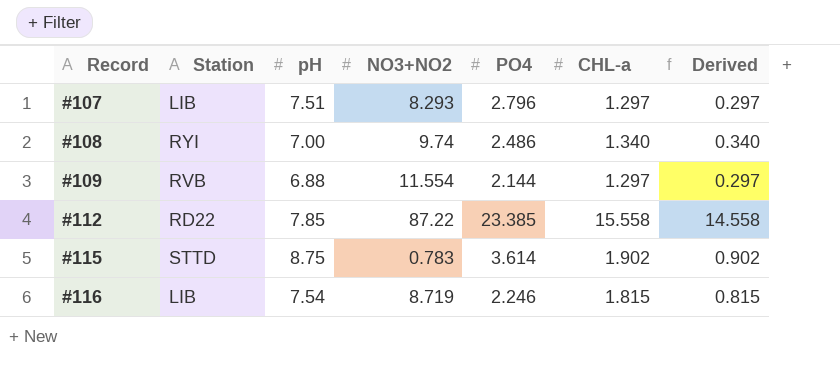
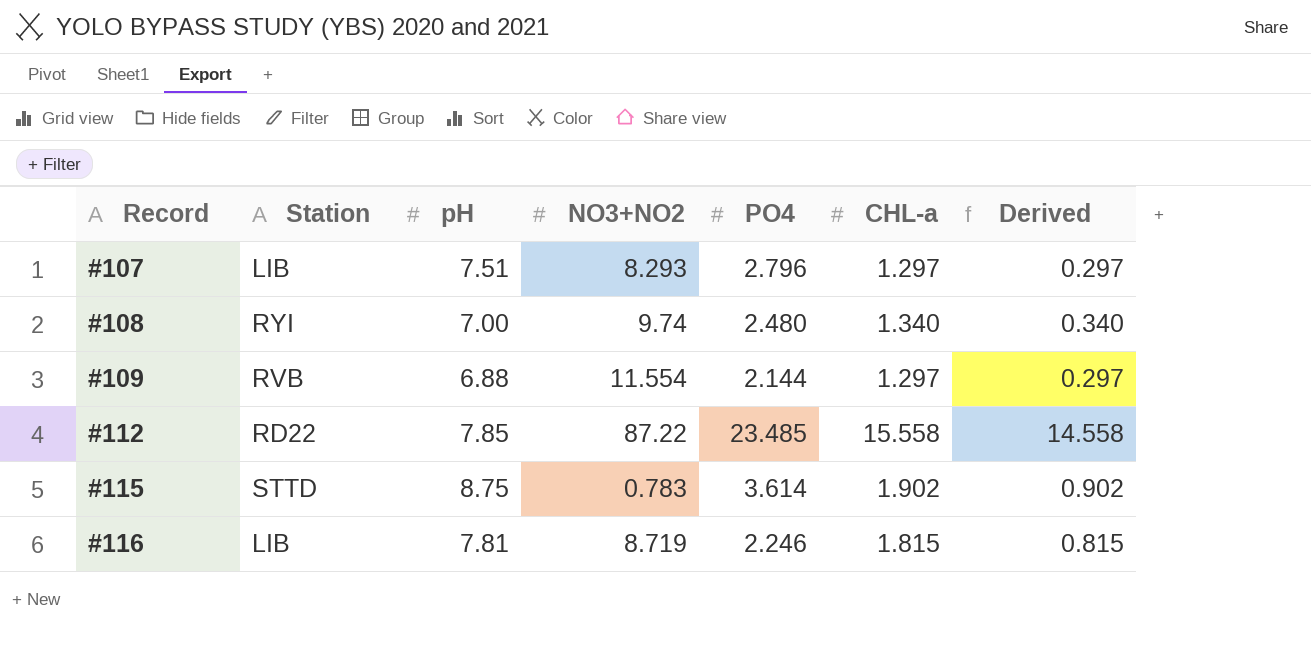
#108 | PO4: 2.486 -> 2.480
#112 | PO4: 23.385 -> 23.485
#116 | pH: 7.54 -> 7.81

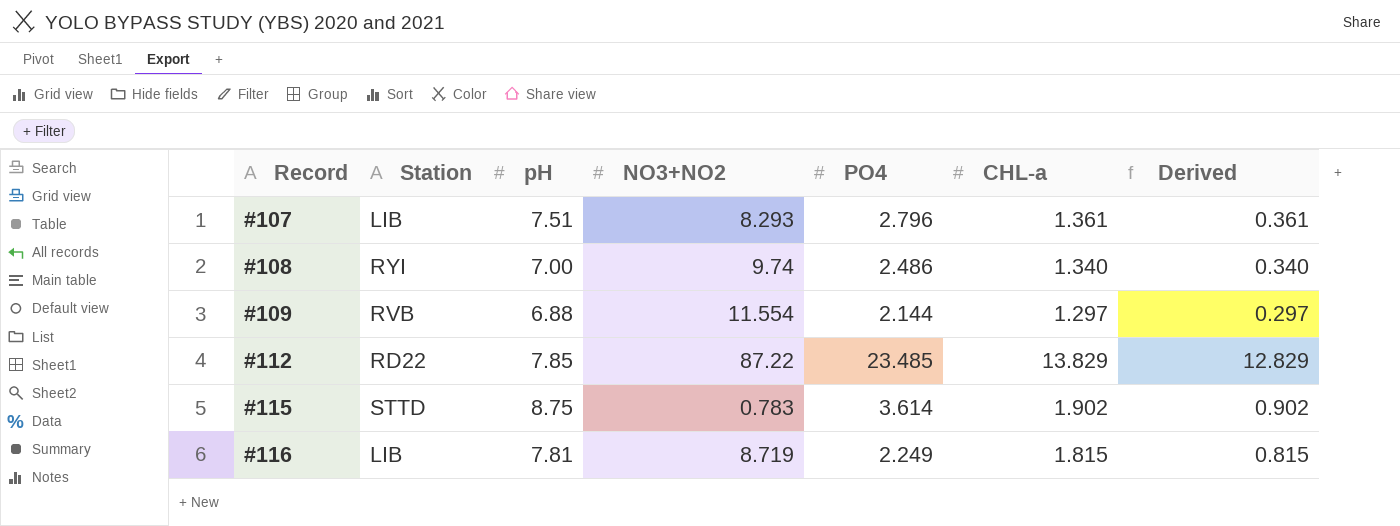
#107 | CHL-a: 1.297 -> 1.361
#107 | Derived: 0.297 -> 0.361
#108 | PO4: 2.480 -> 2.486
#112 | CHL-a: 15.558 -> 13.829
#112 | Derived: 14.558 -> 12.829
#116 | PO4: 2.246 -> 2.249

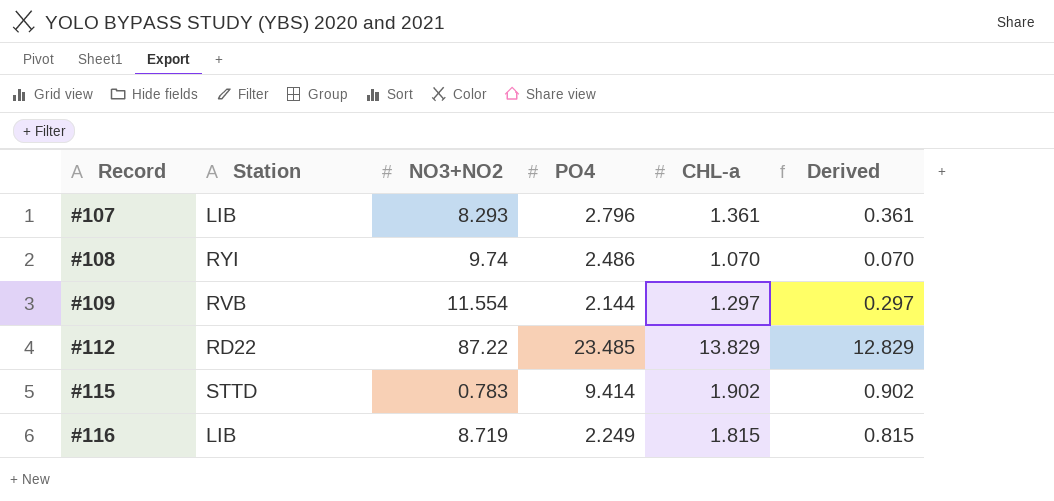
column pH | position: 3 -> none
#108 | CHL-a: 1.340 -> 1.070
#108 | Derived: 0.340 -> 0.070
#115 | PO4: 3.614 -> 9.414

